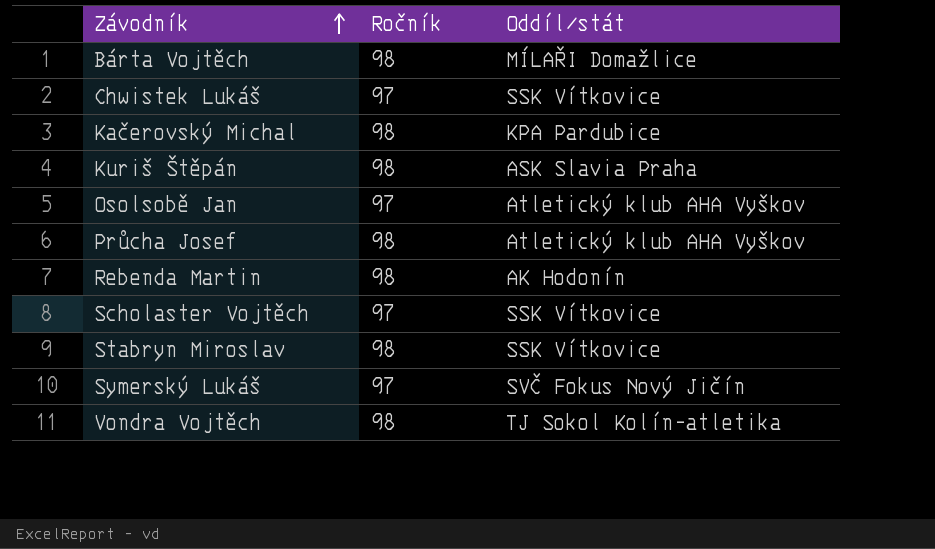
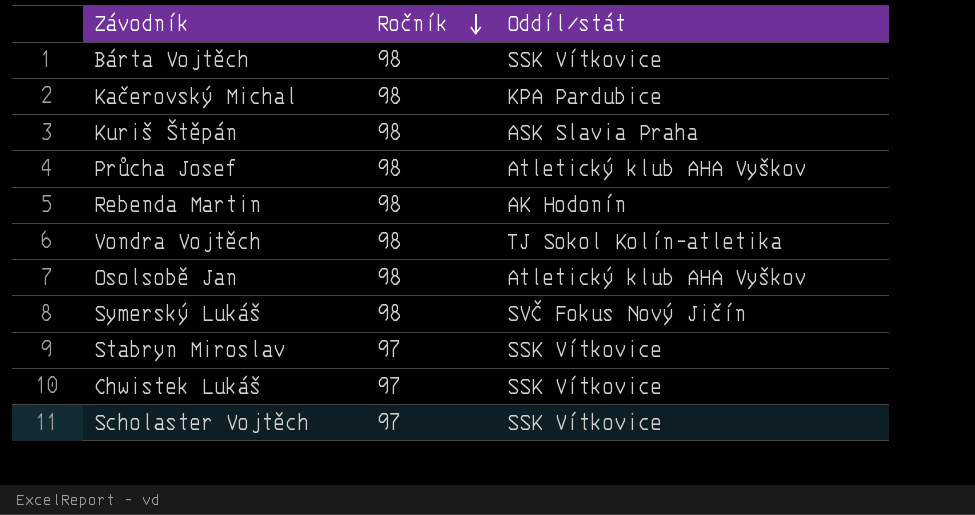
row order: Závodník ascending -> Ročník descending
Bárta Vojtěch | Oddíl/stát: MÍLAŘI Domažlice -> SSK Vítkovice
Osolsobě Jan | Ročník: 97 -> 98
Symerský Lukáš | Ročník: 97 -> 98
Stabryn Miroslav | Ročník: 98 -> 97

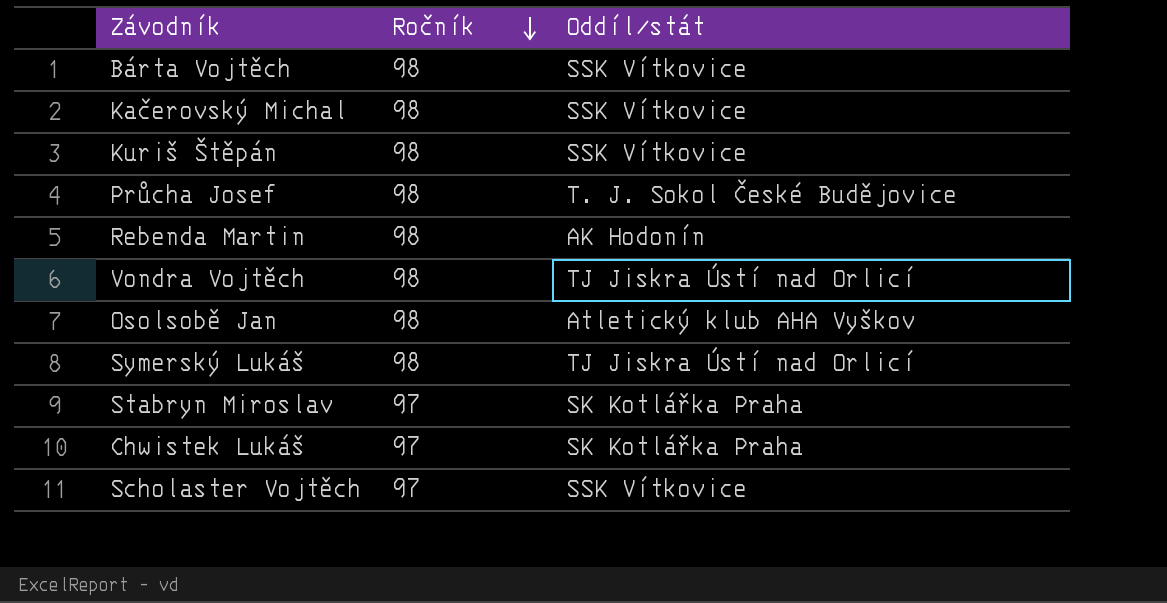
Kačerovský Michal | Oddíl/stát: KPA Pardubice -> SSK Vítkovice
Kuriš Štěpán | Oddíl/stát: ASK Slavia Praha -> SSK Vítkovice
Průcha Josef | Oddíl/stát: Atletický klub AHA Vyškov -> T. J. Sokol České Budějovice
Vondra Vojtěch | Oddíl/stát: TJ Sokol Kolín-atletika -> TJ Jiskra Ústí nad Orlicí
Symerský Lukáš | Oddíl/stát: SVČ Fokus Nový Jičín -> TJ Jiskra Ústí nad Orlicí
Stabryn Miroslav | Oddíl/stát: SSK Vítkovice -> SK Kotlářka Praha
Chwistek Lukáš | Oddíl/stát: SSK Vítkovice -> SK Kotlářka Praha

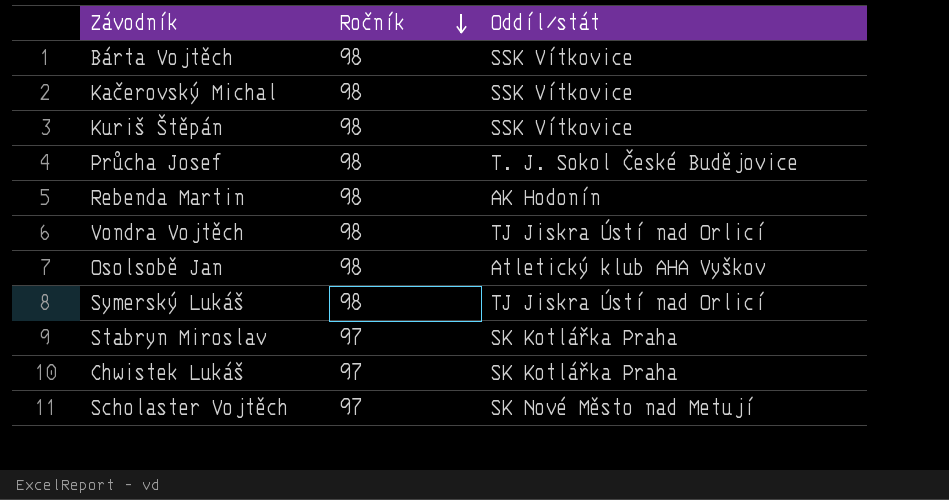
Scholaster Vojtěch | Oddíl/stát: SSK Vítkovice -> SK Nové Město nad Metují

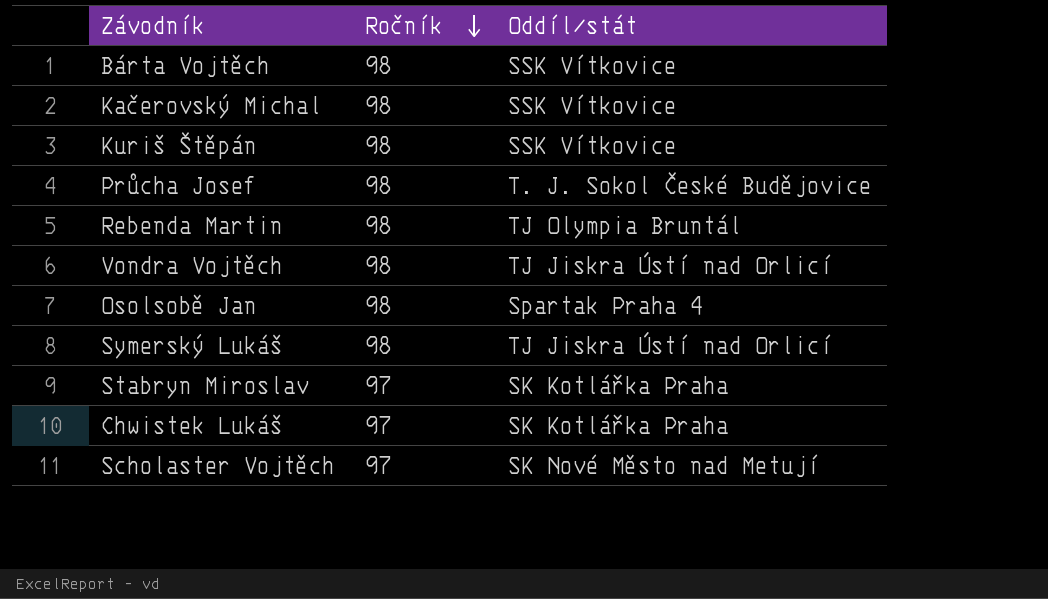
Rebenda Martin | Oddíl/stát: AK Hodonín -> TJ Olympia Bruntál
Osolsobě Jan | Oddíl/stát: Atletický klub AHA Vyškov -> Spartak Praha 4

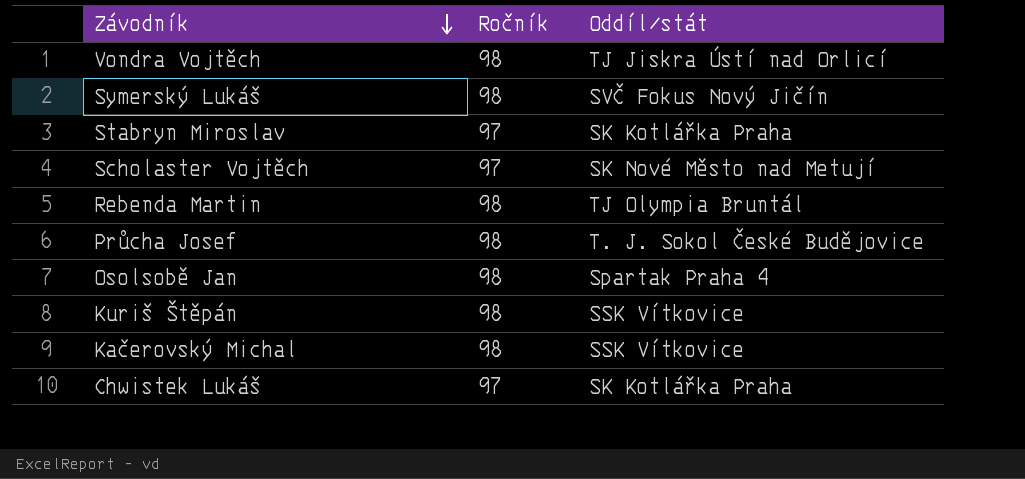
row order: Ročník descending -> Závodník descending
row Bárta Vojtěch: 98 | SSK Vítkovice -> none
Symerský Lukáš | Oddíl/stát: TJ Jiskra Ústí nad Orlicí -> SVČ Fokus Nový Jičín

